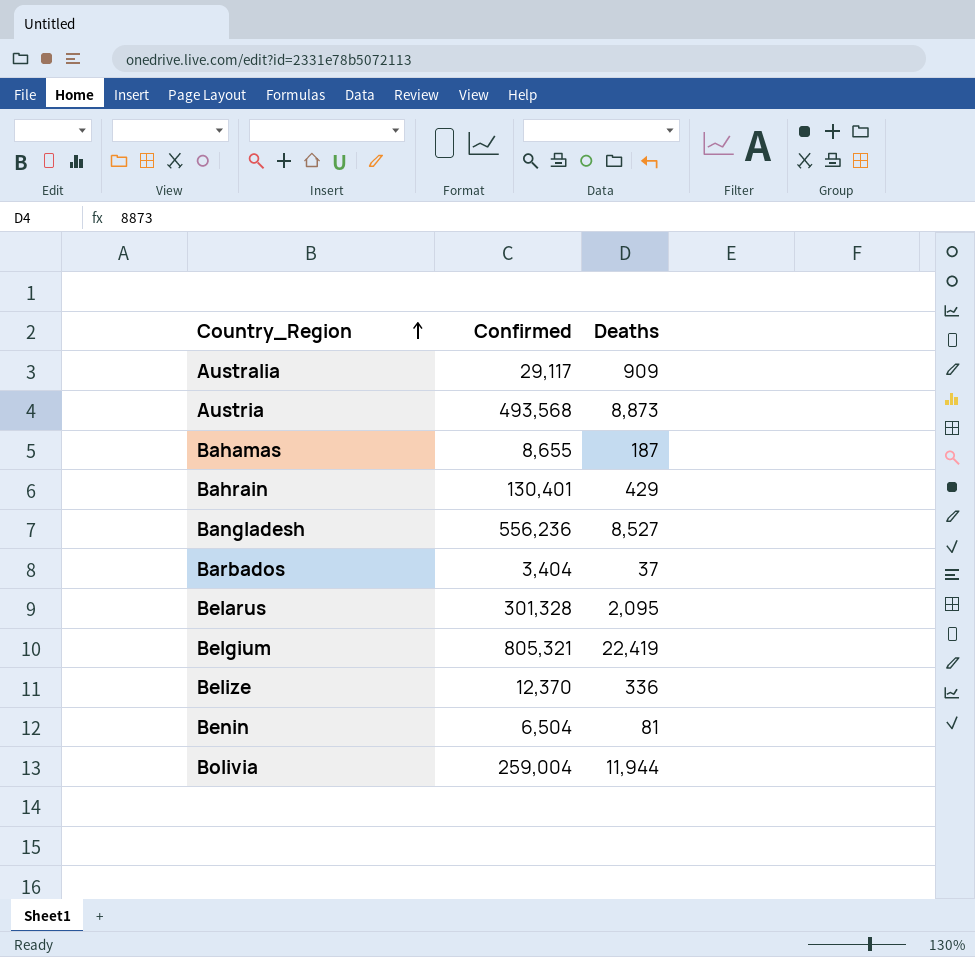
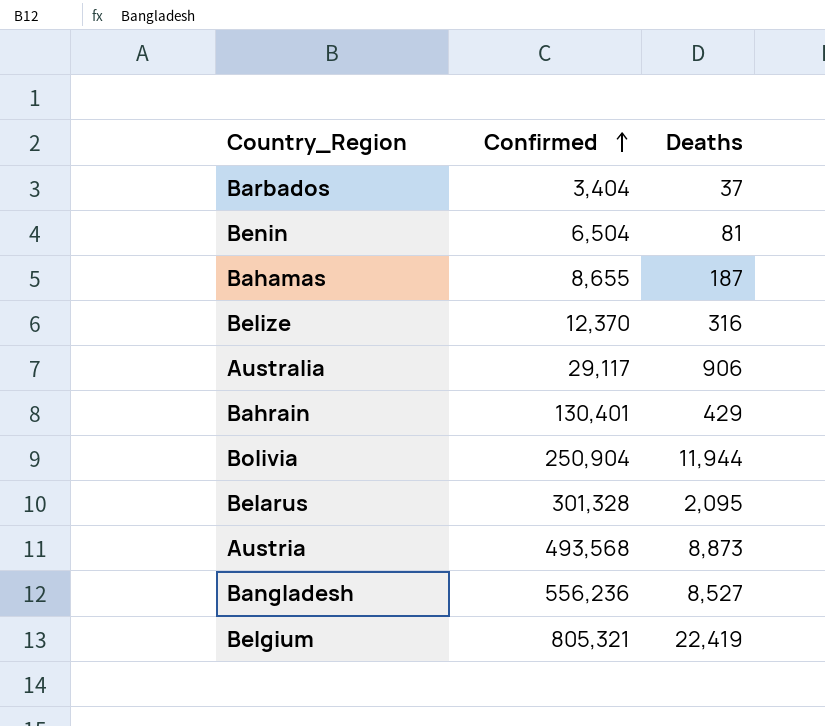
row order: Country_Region ascending -> Confirmed ascending
Belize | Deaths: 336 -> 316
Australia | Deaths: 909 -> 906
Bolivia | Confirmed: 259,004 -> 250,904

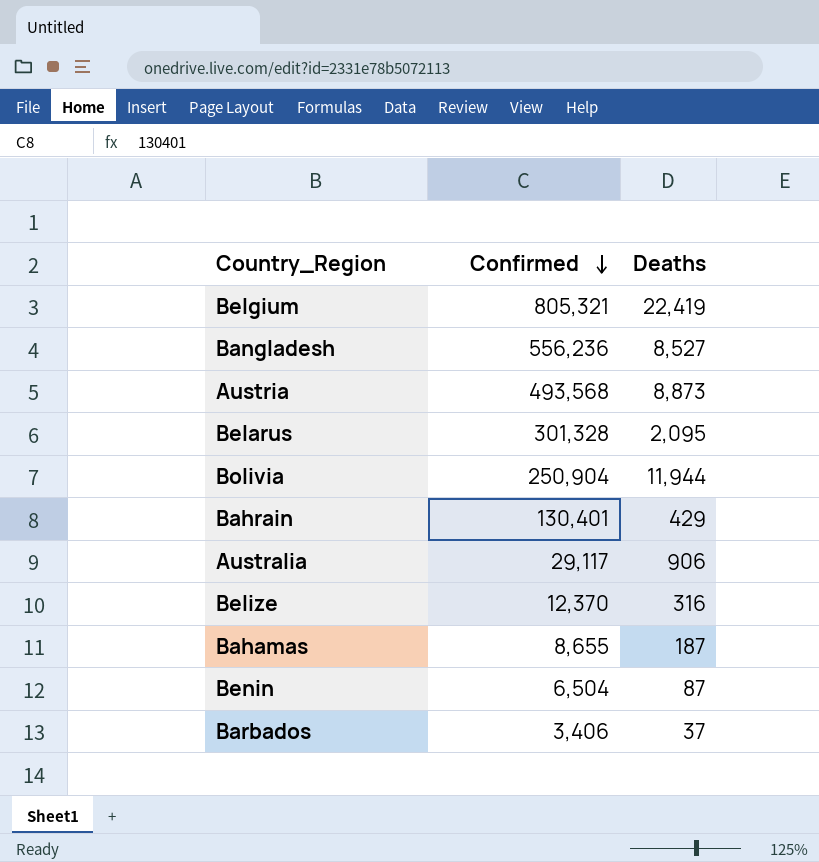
row order: Confirmed ascending -> Confirmed descending
Benin | Deaths: 81 -> 87
Barbados | Confirmed: 3,404 -> 3,406

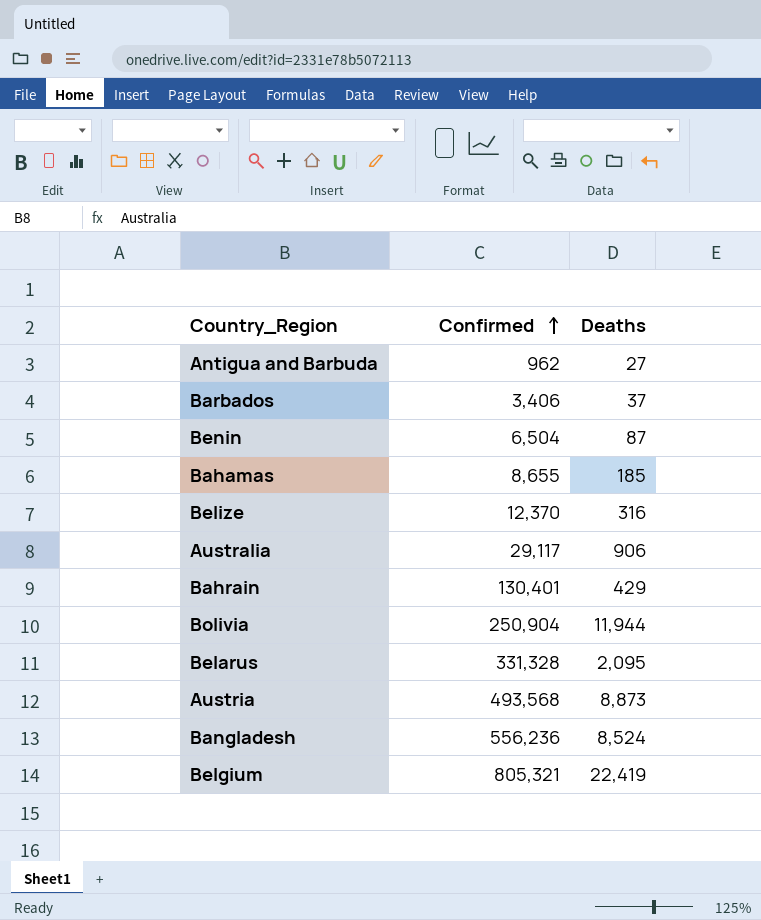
row order: Confirmed descending -> Confirmed ascending
row Antigua and Barbuda: none -> 962 | 27
Bahamas | Deaths: 187 -> 185
Belarus | Confirmed: 301,328 -> 331,328
Bangladesh | Deaths: 8,527 -> 8,524

